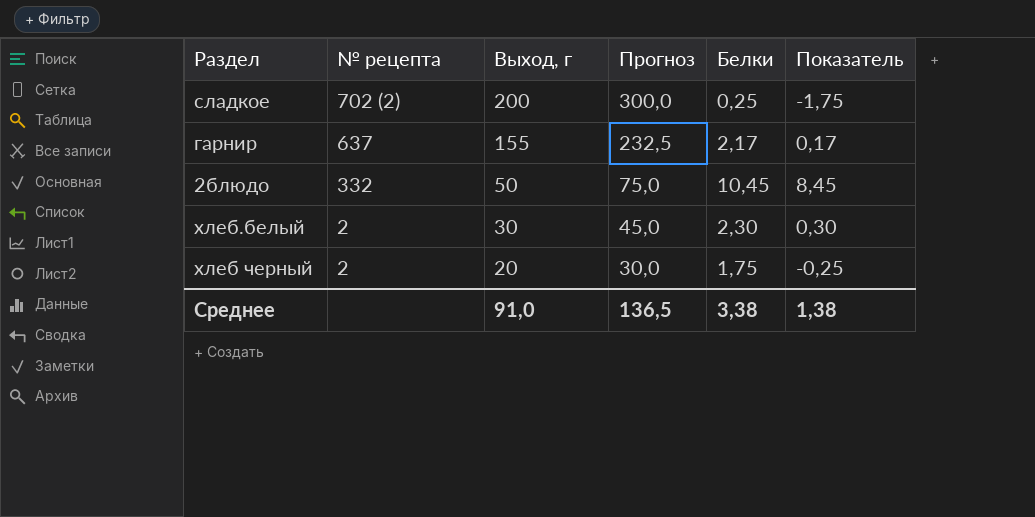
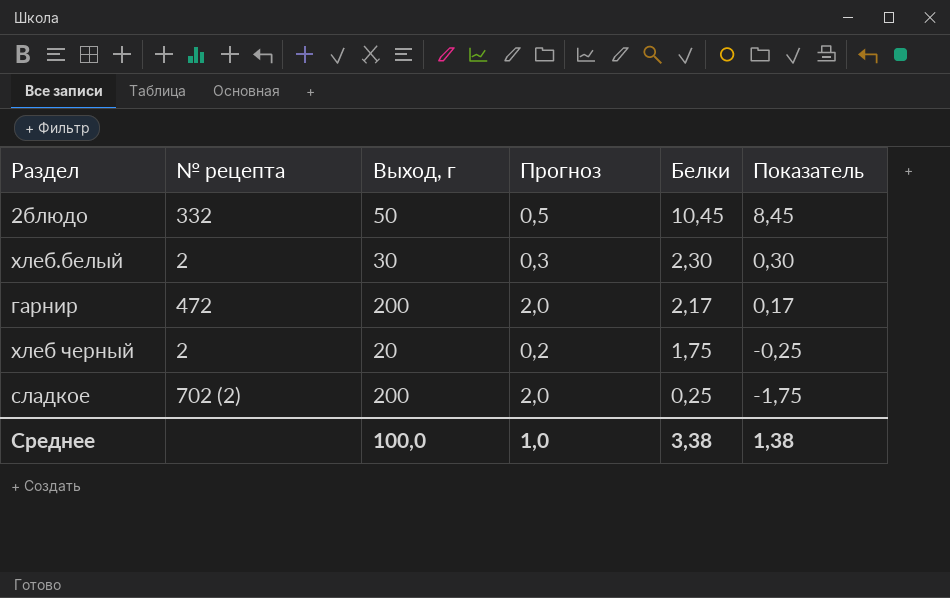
row order: № рецепта descending -> Белки descending
column Прогноз | formula: [Выход, г] * 1,5 -> [Выход, г] * 0,01
гарнир | № рецепта: 637 -> 472
гарнир | Выход, г: 155 -> 200
Среднее | Выход, г: 91,0 -> 100,0
Среднее | Прогноз: 136,5 -> 1,0

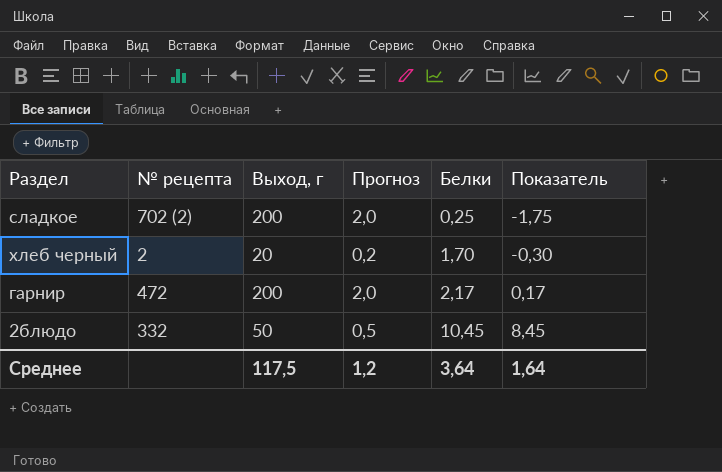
row order: Белки descending -> Белки ascending
row хлеб.белый: 2 | 30 | 0,3 | 2,30 | 0,30 -> none
хлеб черный | Белки: 1,75 -> 1,70
хлеб черный | Показатель: -0,25 -> -0,30
Среднее | Выход, г: 100,0 -> 117,5
Среднее | Прогноз: 1,0 -> 1,2
Среднее | Белки: 3,38 -> 3,64
Среднее | Показатель: 1,38 -> 1,64

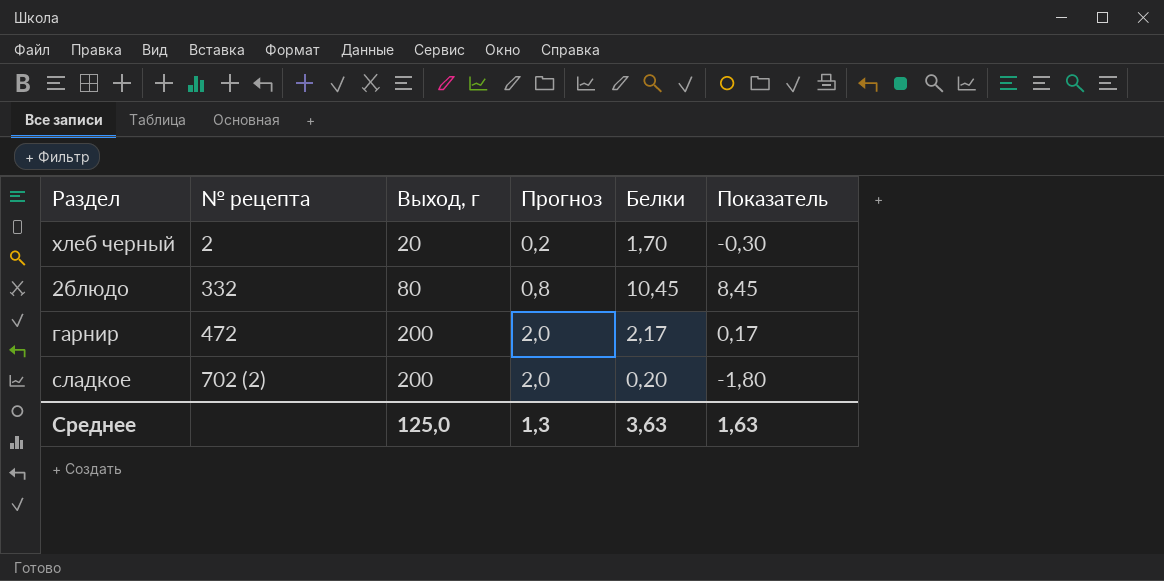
row order: Белки ascending -> № рецепта ascending
2блюдо | Выход, г: 50 -> 80
2блюдо | Прогноз: 0,5 -> 0,8
сладкое | Белки: 0,25 -> 0,20
сладкое | Показатель: -1,75 -> -1,80
Среднее | Выход, г: 117,5 -> 125,0
Среднее | Прогноз: 1,2 -> 1,3
Среднее | Белки: 3,64 -> 3,63
Среднее | Показатель: 1,64 -> 1,63

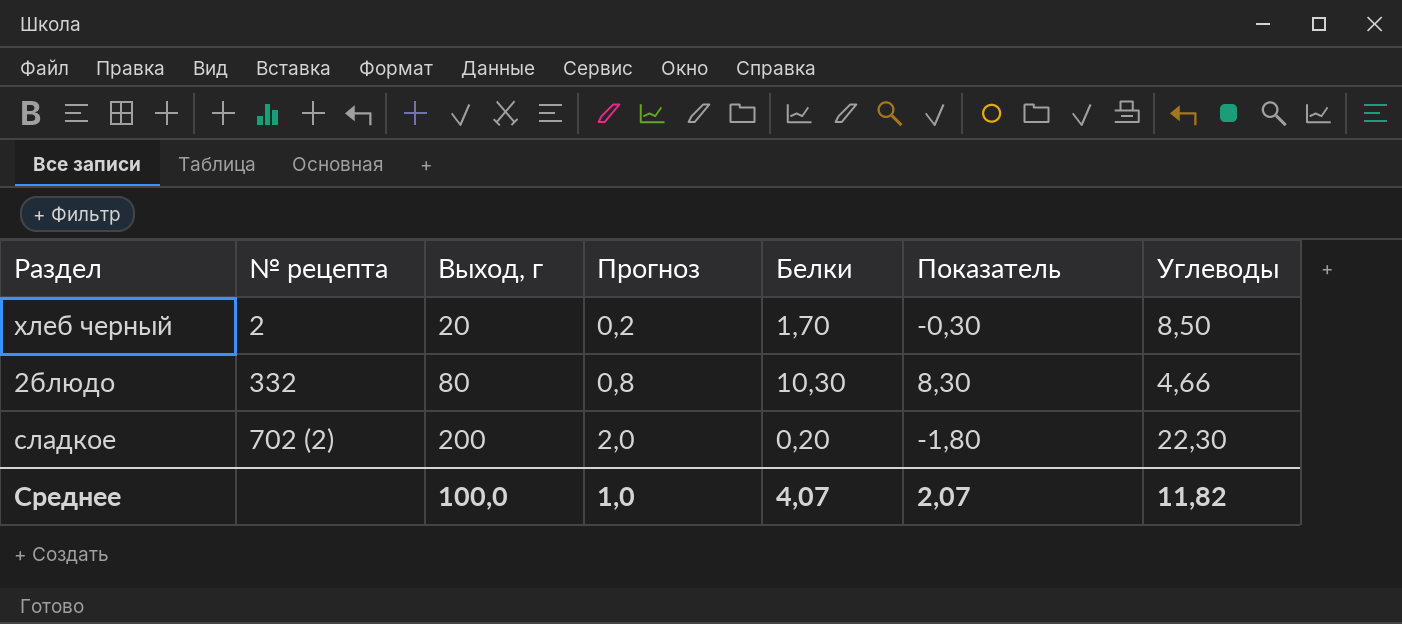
column Углеводы | position: none -> 7
row гарнир: 472 | 200 | 2,0 | 2,17 | 0,17 -> none
2блюдо | Белки: 10,45 -> 10,30
2блюдо | Показатель: 8,45 -> 8,30
Среднее | Выход, г: 125,0 -> 100,0
Среднее | Прогноз: 1,3 -> 1,0
Среднее | Белки: 3,63 -> 4,07
Среднее | Показатель: 1,63 -> 2,07

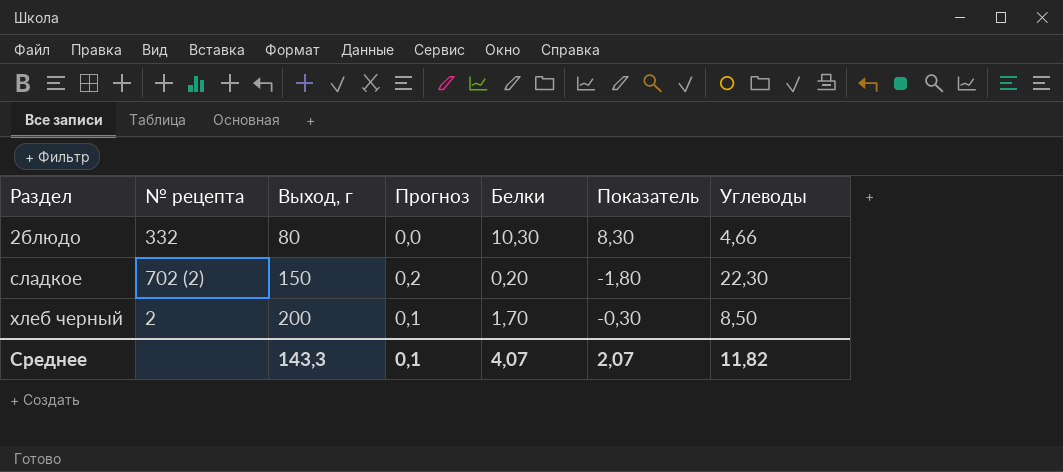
row order: № рецепта ascending -> Раздел ascending
column Прогноз | formula: [Выход, г] * 0,01 -> [Углеводы] * 0,01
сладкое | Выход, г: 200 -> 150
хлеб черный | Выход, г: 20 -> 200
Среднее | Выход, г: 100,0 -> 143,3
Среднее | Прогноз: 1,0 -> 0,1

